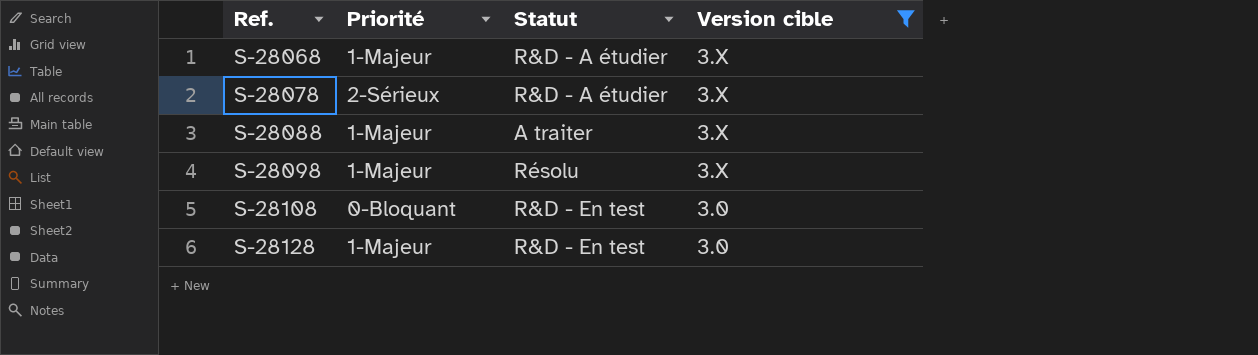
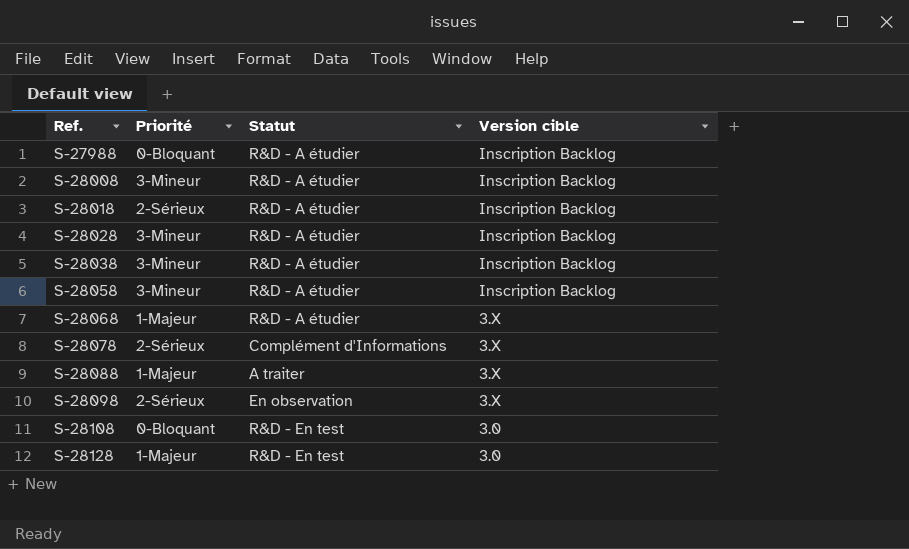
filter: Version cible != Inscription Backlog -> none
S-28078 | Statut: R&D - A étudier -> Complément d'Informations
S-28098 | Priorité: 1-Majeur -> 2-Sérieux
S-28098 | Statut: Résolu -> En observation

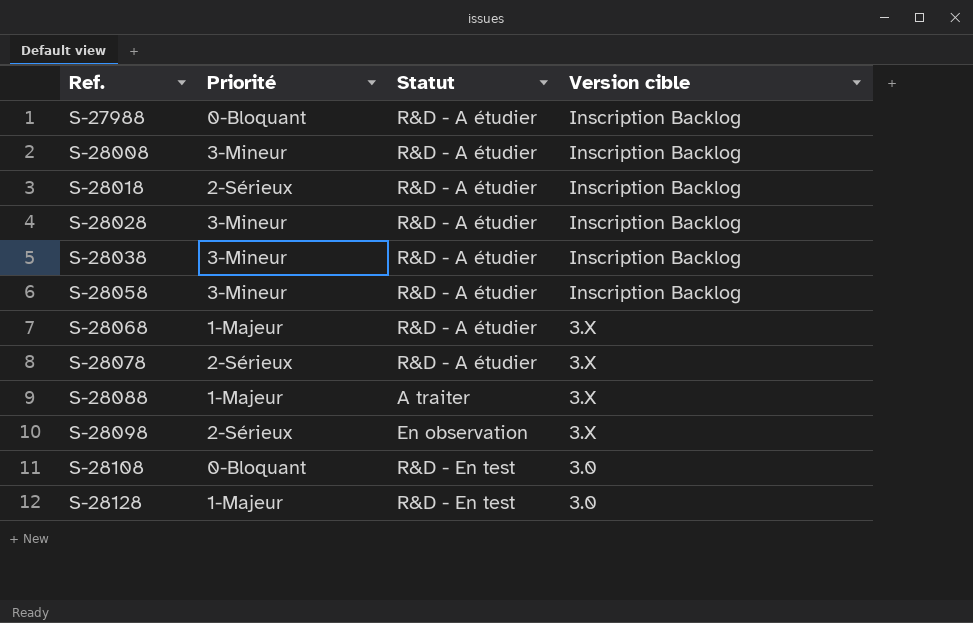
S-28078 | Statut: Complément d'Informations -> R&D - A étudier

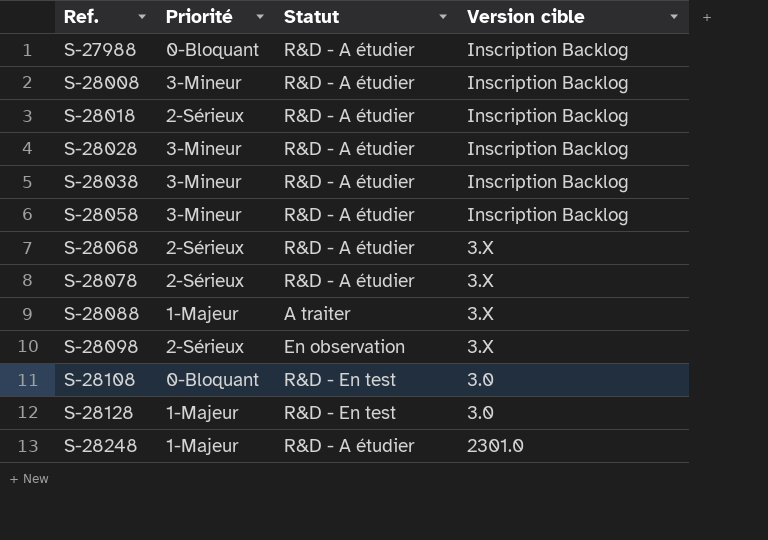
S-28068 | Priorité: 1-Majeur -> 2-Sérieux
row S-28248: none -> 1-Majeur | R&D - A étudier | 2301.0

